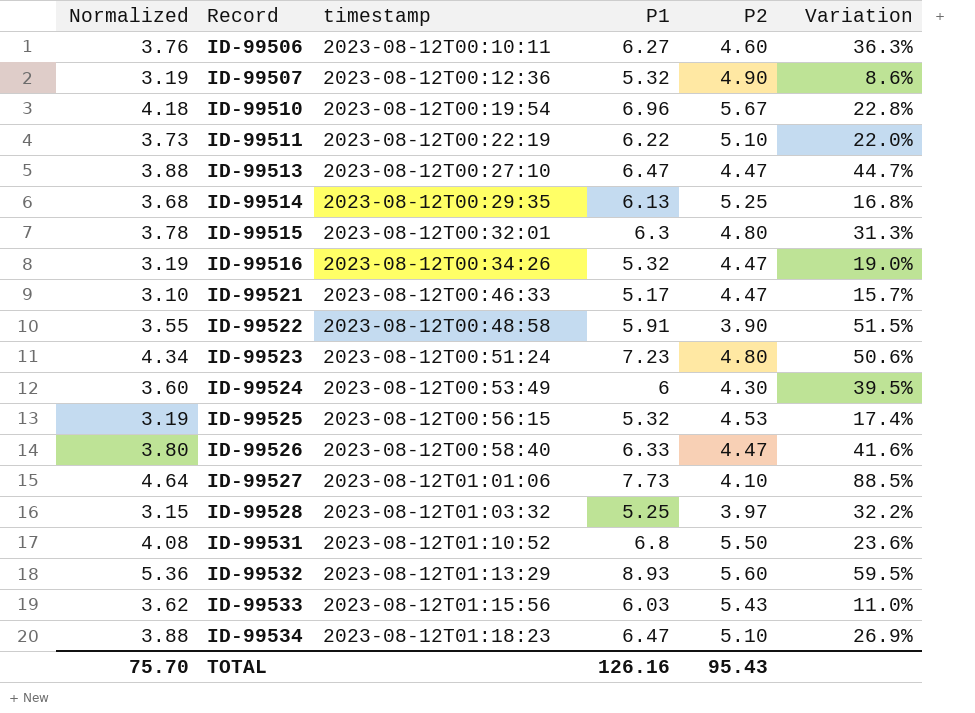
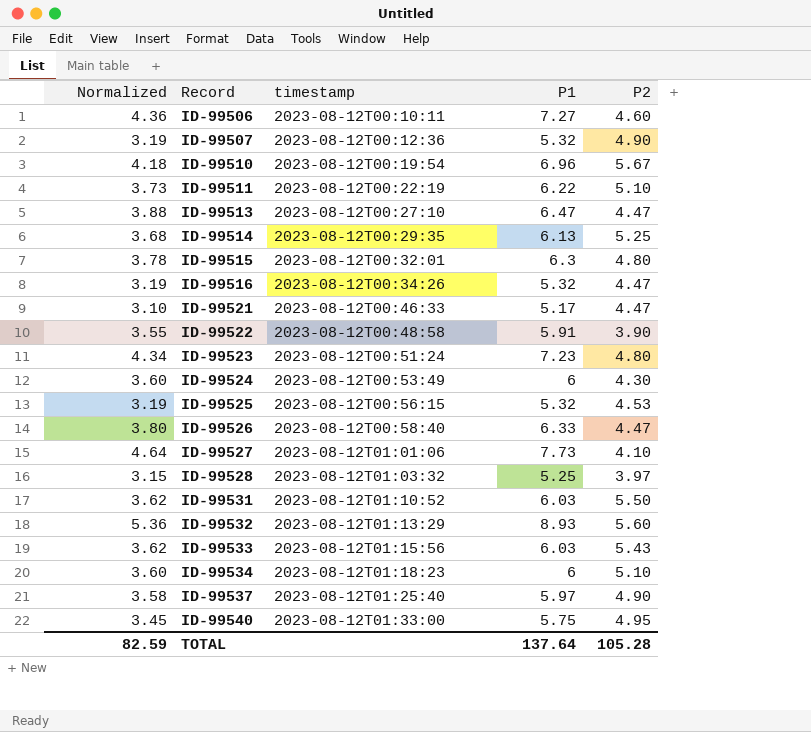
column Variation | formula: ([P1] - [P2]) / [P2] -> none
ID-99506 | Normalized: 3.76 -> 4.36
ID-99506 | P1: 6.27 -> 7.27
ID-99531 | Normalized: 4.08 -> 3.62
ID-99531 | P1: 6.8 -> 6.03
ID-99534 | Normalized: 3.88 -> 3.60
ID-99534 | P1: 6.47 -> 6
row ID-99537: none -> 3.58 | 2023-08-12T01:25:40 | 5.97 | 4.90
row ID-99540: none -> 3.45 | 2023-08-12T01:33:00 | 5.75 | 4.95
TOTAL | Normalized: 75.70 -> 82.59
TOTAL | P1: 126.16 -> 137.64
TOTAL | P2: 95.43 -> 105.28

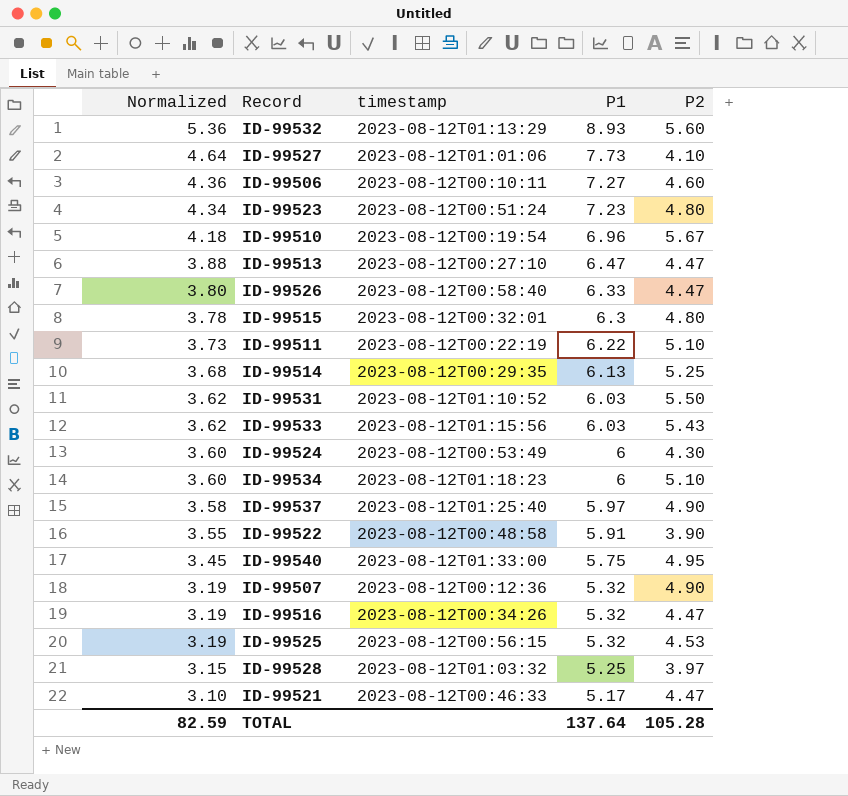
row order: Record ascending -> Normalized descending

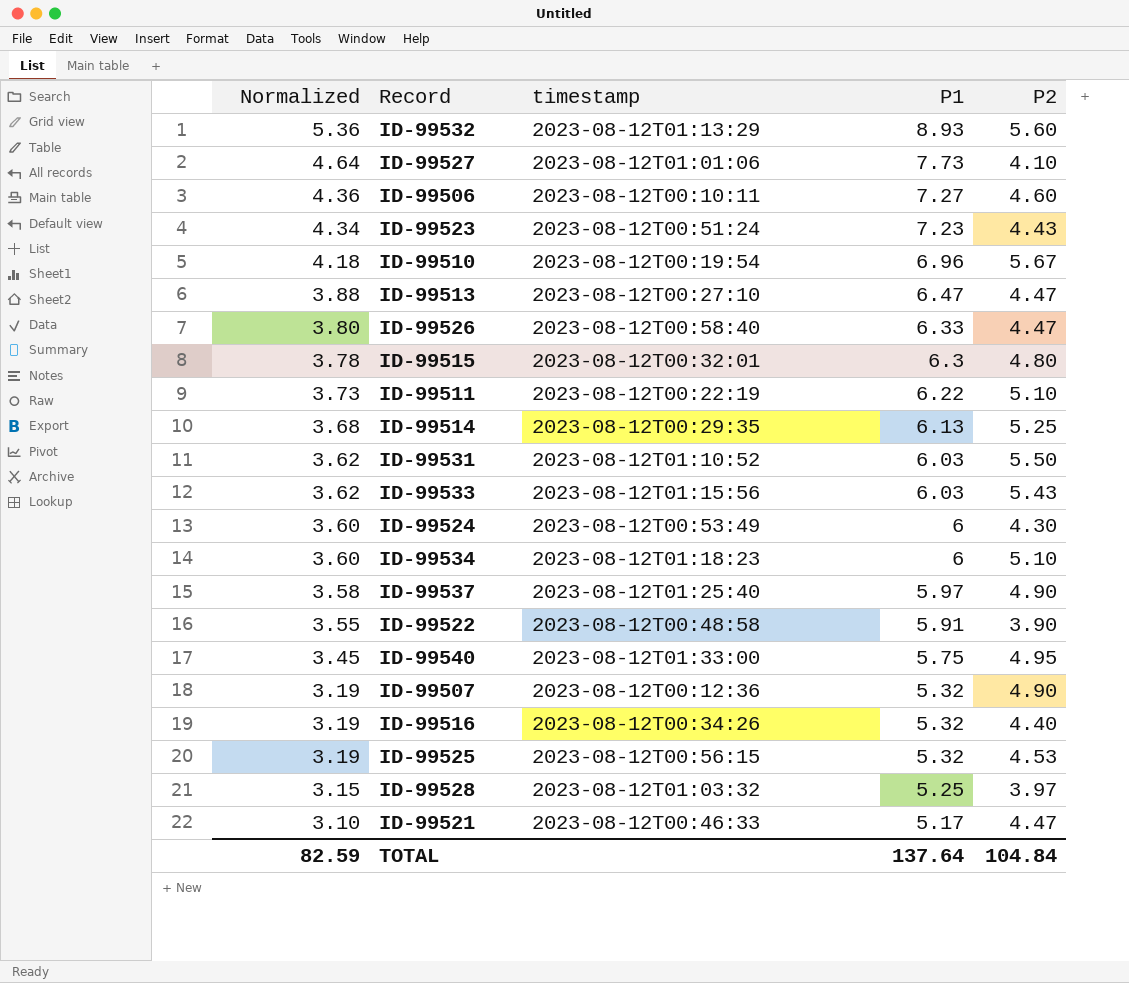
ID-99523 | P2: 4.80 -> 4.43
ID-99516 | P2: 4.47 -> 4.40
TOTAL | P2: 105.28 -> 104.84

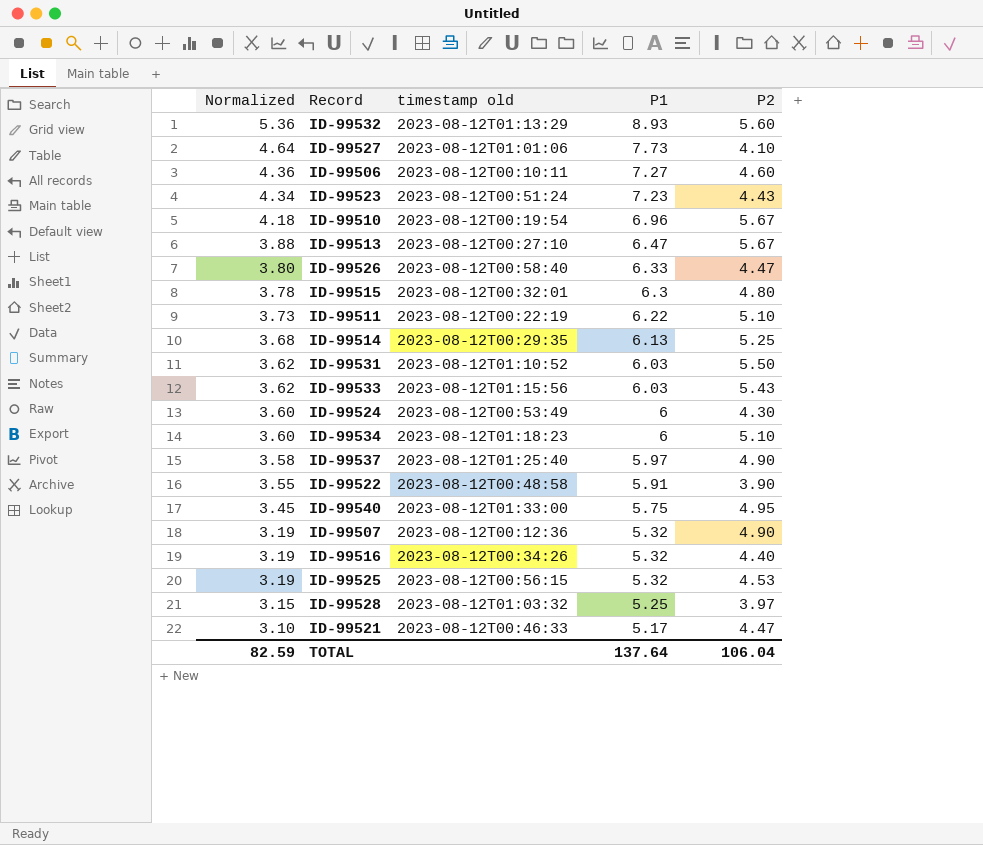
column name: timestamp -> timestamp old
ID-99513 | P2: 4.47 -> 5.67
TOTAL | P2: 104.84 -> 106.04

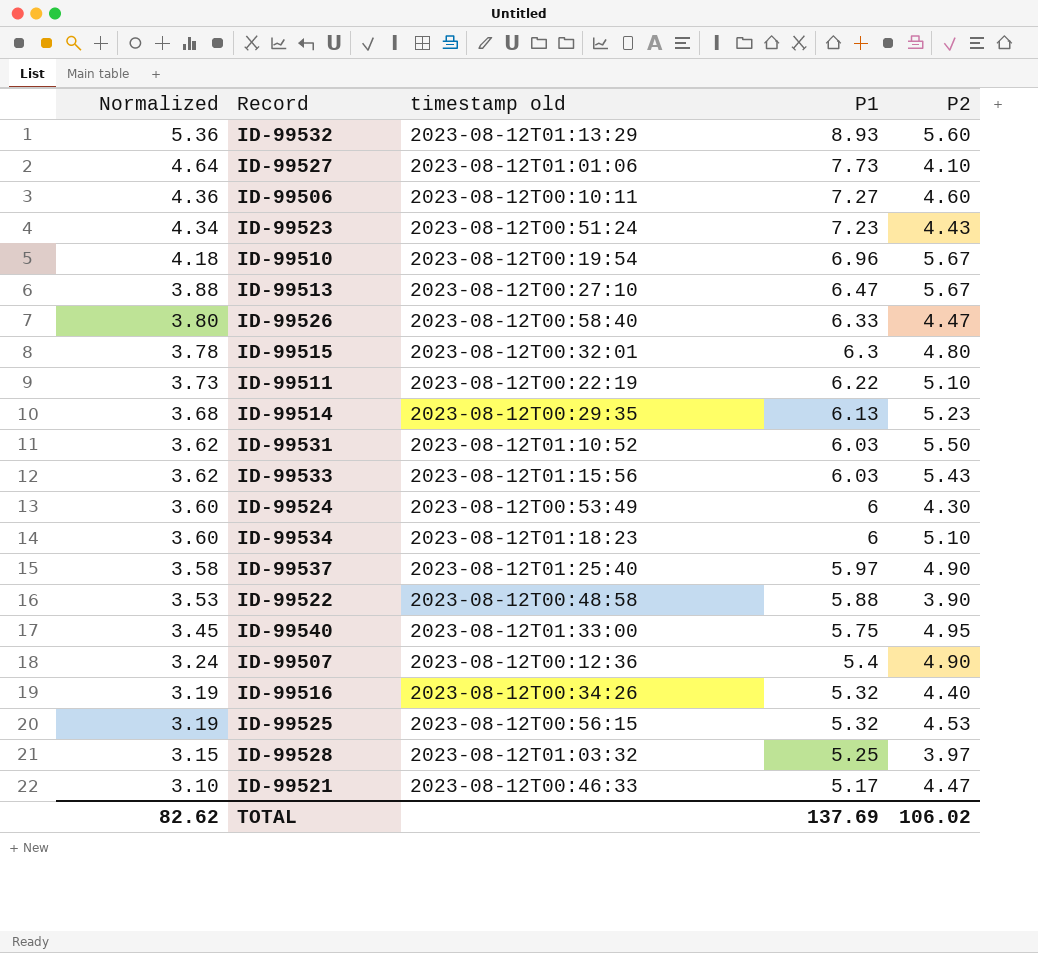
ID-99514 | P2: 5.25 -> 5.23
ID-99522 | Normalized: 3.55 -> 3.53
ID-99522 | P1: 5.91 -> 5.88
ID-99507 | Normalized: 3.19 -> 3.24
ID-99507 | P1: 5.32 -> 5.4
TOTAL | Normalized: 82.59 -> 82.62
TOTAL | P1: 137.64 -> 137.69
TOTAL | P2: 106.04 -> 106.02

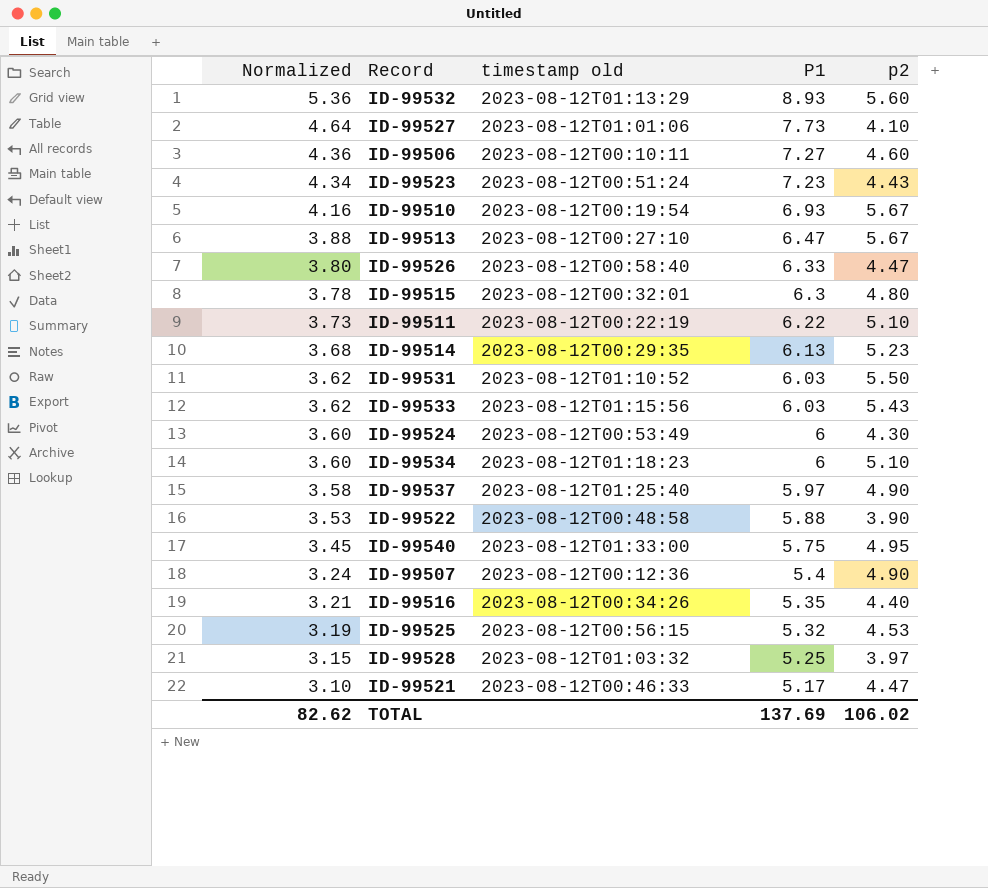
column name: P2 -> p2
ID-99510 | Normalized: 4.18 -> 4.16
ID-99510 | P1: 6.96 -> 6.93
ID-99516 | Normalized: 3.19 -> 3.21
ID-99516 | P1: 5.32 -> 5.35

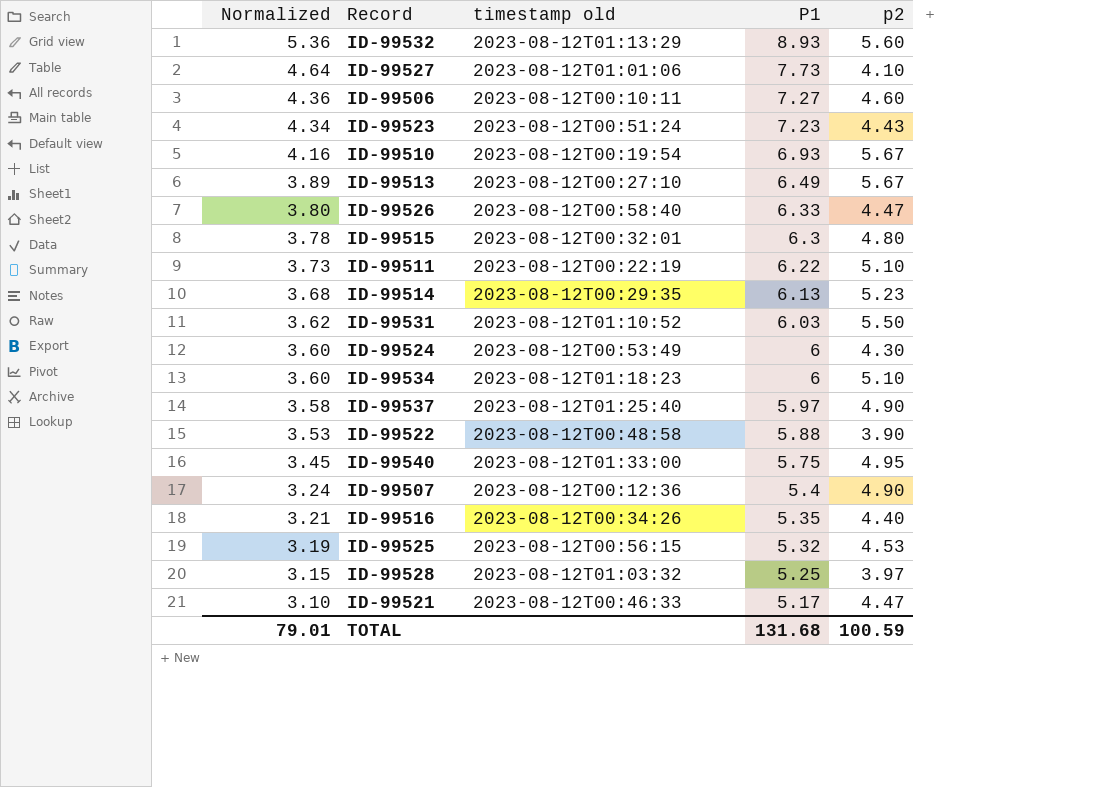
row ID-99533: 3.62 | 2023-08-12T01:15:56 | 6.03 | 5.43 -> none
ID-99513 | Normalized: 3.88 -> 3.89
ID-99513 | P1: 6.47 -> 6.49
TOTAL | Normalized: 82.62 -> 79.01
TOTAL | P1: 137.69 -> 131.68
TOTAL | p2: 106.02 -> 100.59

